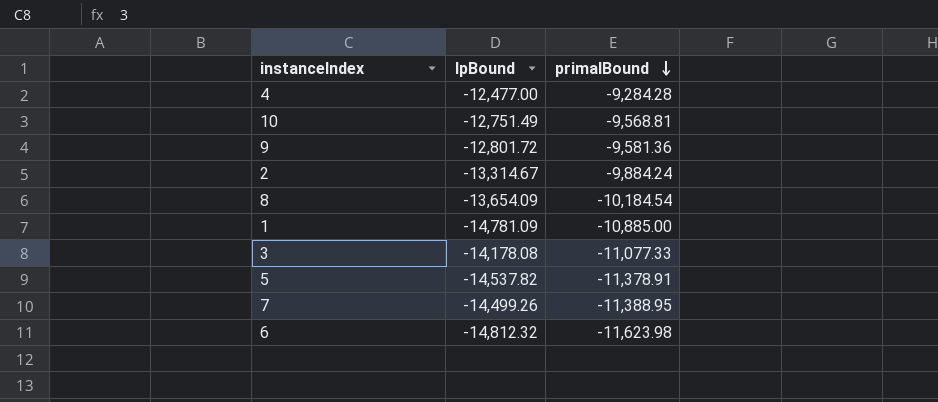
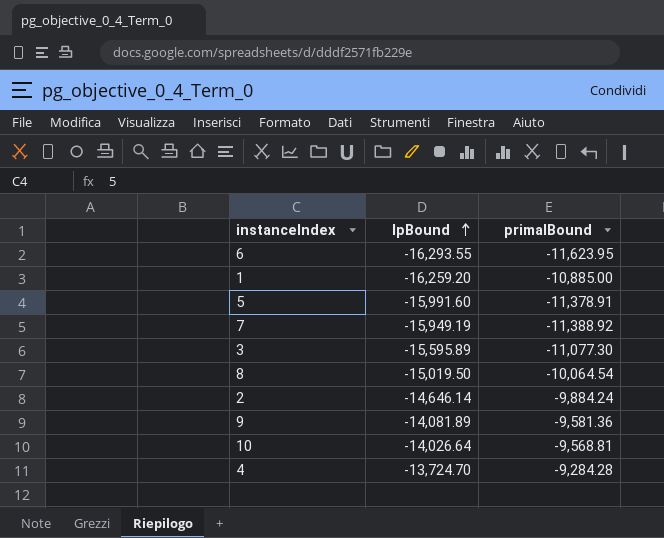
row order: primalBound descending -> lpBound ascending
6 | lpBound: -14,812.32 -> -16,293.55
6 | primalBound: -11,623.98 -> -11,623.95
1 | lpBound: -14,781.09 -> -16,259.20
5 | lpBound: -14,537.82 -> -15,991.60
7 | lpBound: -14,499.26 -> -15,949.19
7 | primalBound: -11,388.95 -> -11,388.92
3 | lpBound: -14,178.08 -> -15,595.89
3 | primalBound: -11,077.33 -> -11,077.30
8 | lpBound: -13,654.09 -> -15,019.50
8 | primalBound: -10,184.54 -> -10,064.54
2 | lpBound: -13,314.67 -> -14,646.14
9 | lpBound: -12,801.72 -> -14,081.89
10 | lpBound: -12,751.49 -> -14,026.64
4 | lpBound: -12,477.00 -> -13,724.70

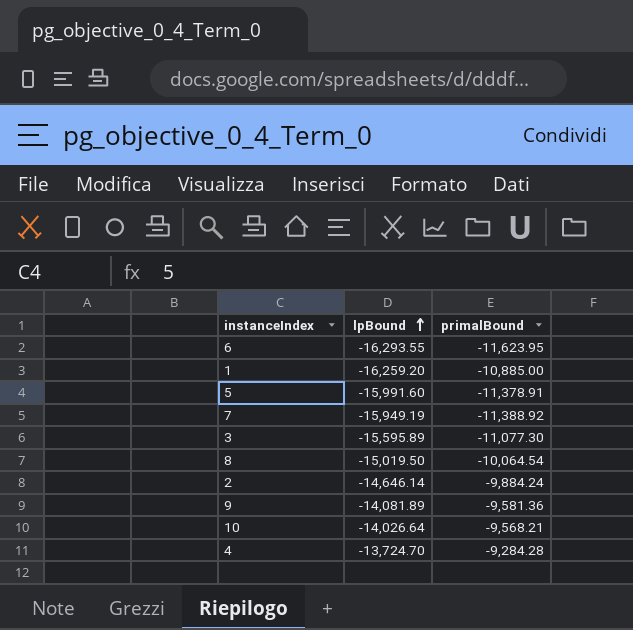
10 | primalBound: -9,568.81 -> -9,568.21

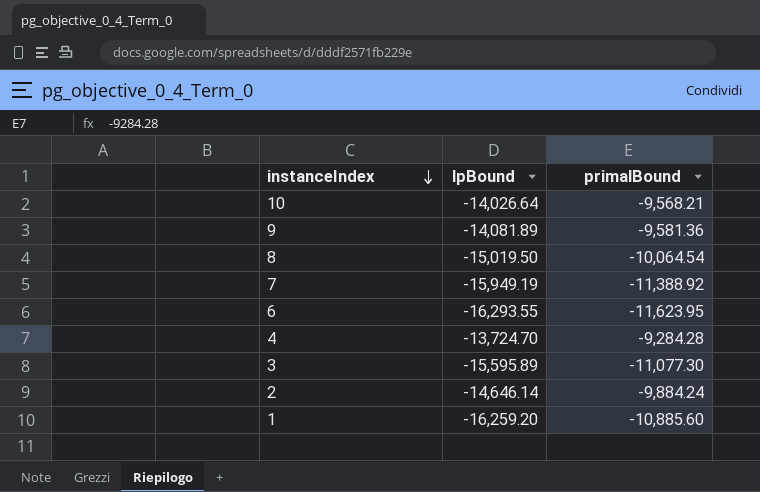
row order: lpBound ascending -> instanceIndex descending
row 5: -15,991.60 | -11,378.91 -> none
1 | primalBound: -10,885.00 -> -10,885.60

